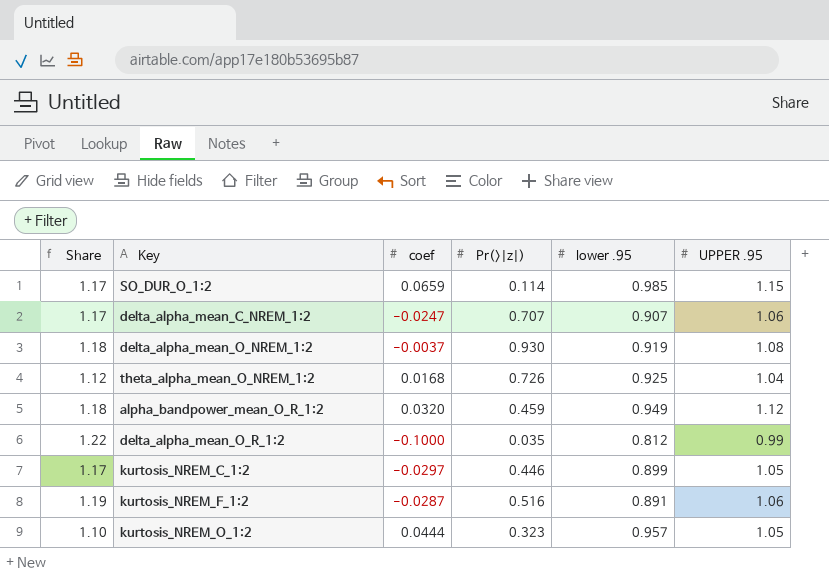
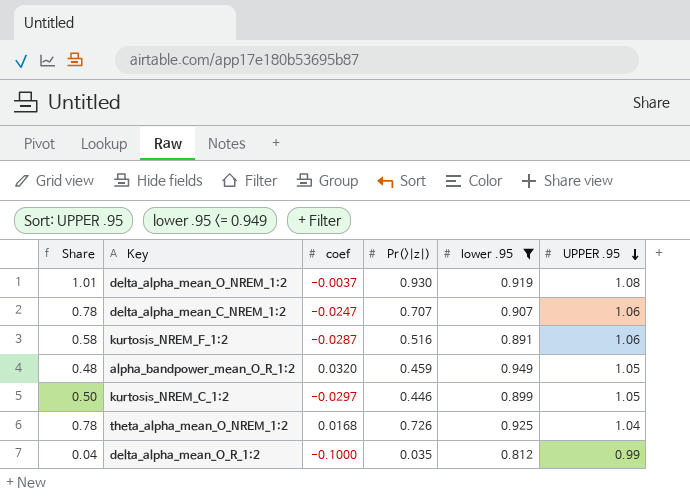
filter: none -> lower .95 <= 0.949
row order: none -> UPPER .95 descending
column Share | formula: [UPPER .95] / [lower .95] -> [Pr(>|z|)] / [lower .95]
alpha_bandpower_mean_O_R_1:2 | UPPER .95: 1.12 -> 1.05

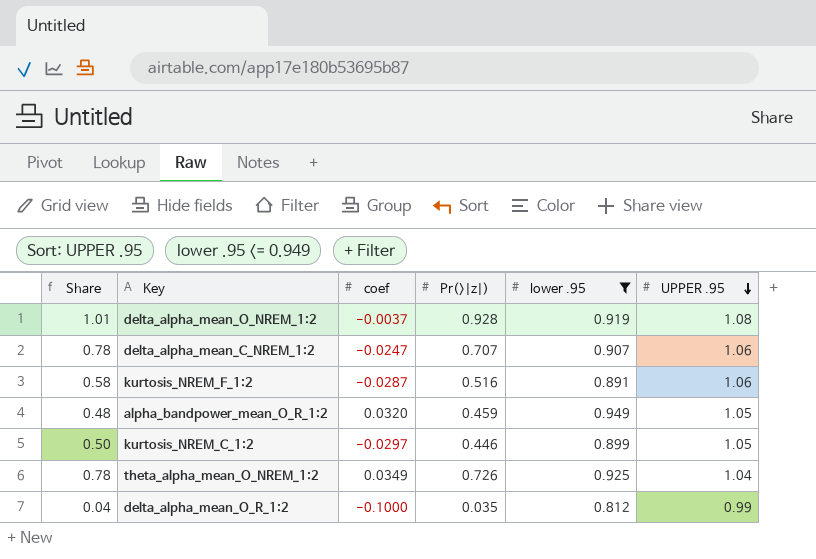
delta_alpha_mean_O_NREM_1:2 | Pr(>|z|): 0.930 -> 0.928
theta_alpha_mean_O_NREM_1:2 | coef: 0.0168 -> 0.0349

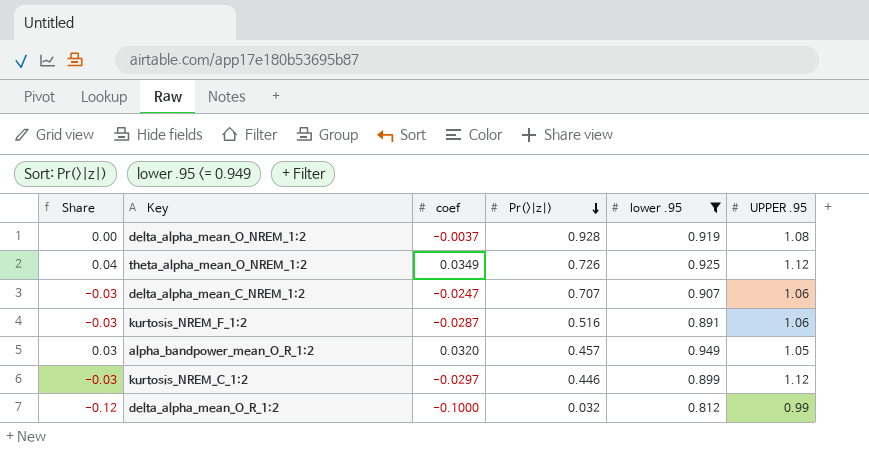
row order: UPPER .95 descending -> Pr(>|z|) descending
column Share | formula: [Pr(>|z|)] / [lower .95] -> [coef] / [lower .95]
theta_alpha_mean_O_NREM_1:2 | UPPER .95: 1.04 -> 1.12
alpha_bandpower_mean_O_R_1:2 | Pr(>|z|): 0.459 -> 0.457
kurtosis_NREM_C_1:2 | UPPER .95: 1.05 -> 1.12
delta_alpha_mean_O_R_1:2 | Pr(>|z|): 0.035 -> 0.032

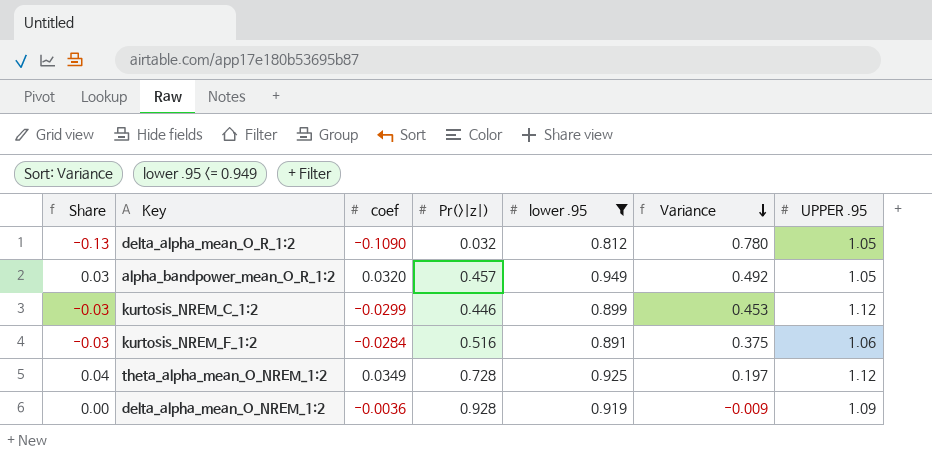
row order: Pr(>|z|) descending -> Variance descending
column Variance | formula: none -> [lower .95] - [Pr(>|z|)]
row delta_alpha_mean_C_NREM_1:2: -0.03 | -0.0247 | 0.707 | 0.907 | 1.06 -> none
delta_alpha_mean_O_R_1:2 | Share: -0.12 -> -0.13
delta_alpha_mean_O_R_1:2 | coef: -0.1000 -> -0.1090
delta_alpha_mean_O_R_1:2 | UPPER .95: 0.99 -> 1.05
kurtosis_NREM_C_1:2 | coef: -0.0297 -> -0.0299
kurtosis_NREM_F_1:2 | coef: -0.0287 -> -0.0284
theta_alpha_mean_O_NREM_1:2 | Pr(>|z|): 0.726 -> 0.728
delta_alpha_mean_O_NREM_1:2 | coef: -0.0037 -> -0.0036
delta_alpha_mean_O_NREM_1:2 | UPPER .95: 1.08 -> 1.09

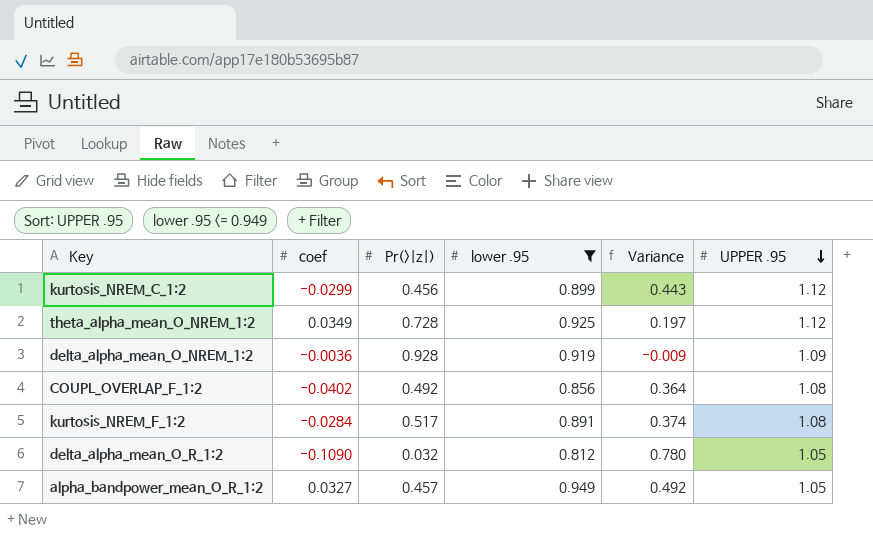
row order: Variance descending -> UPPER .95 descending
column Share | formula: [coef] / [lower .95] -> none
kurtosis_NREM_C_1:2 | Pr(>|z|): 0.446 -> 0.456
kurtosis_NREM_C_1:2 | Variance: 0.453 -> 0.443
row COUPL_OVERLAP_F_1:2: none -> -0.0402 | 0.492 | 0.856 | 0.364 | 1.08
kurtosis_NREM_F_1:2 | Pr(>|z|): 0.516 -> 0.517
kurtosis_NREM_F_1:2 | Variance: 0.375 -> 0.374
kurtosis_NREM_F_1:2 | UPPER .95: 1.06 -> 1.08
alpha_bandpower_mean_O_R_1:2 | coef: 0.0320 -> 0.0327

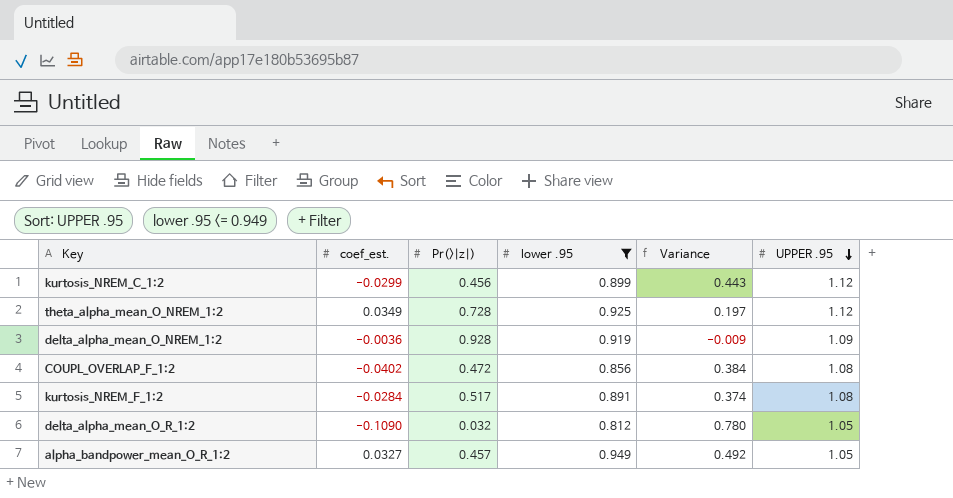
column name: coef -> coef_est.
COUPL_OVERLAP_F_1:2 | Pr(>|z|): 0.492 -> 0.472
COUPL_OVERLAP_F_1:2 | Variance: 0.364 -> 0.384

